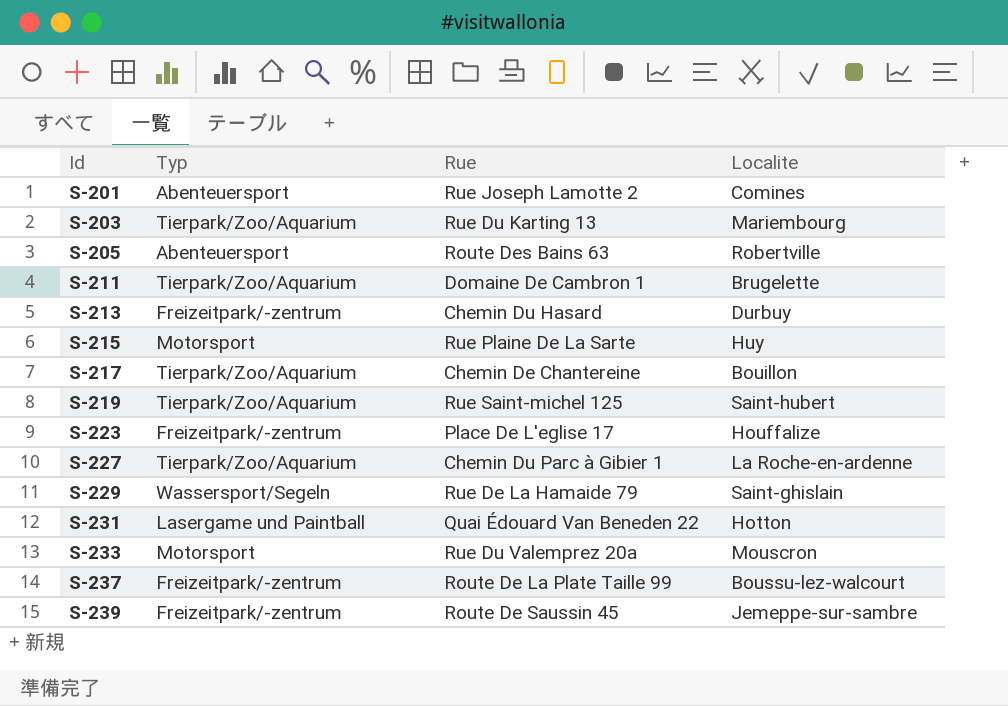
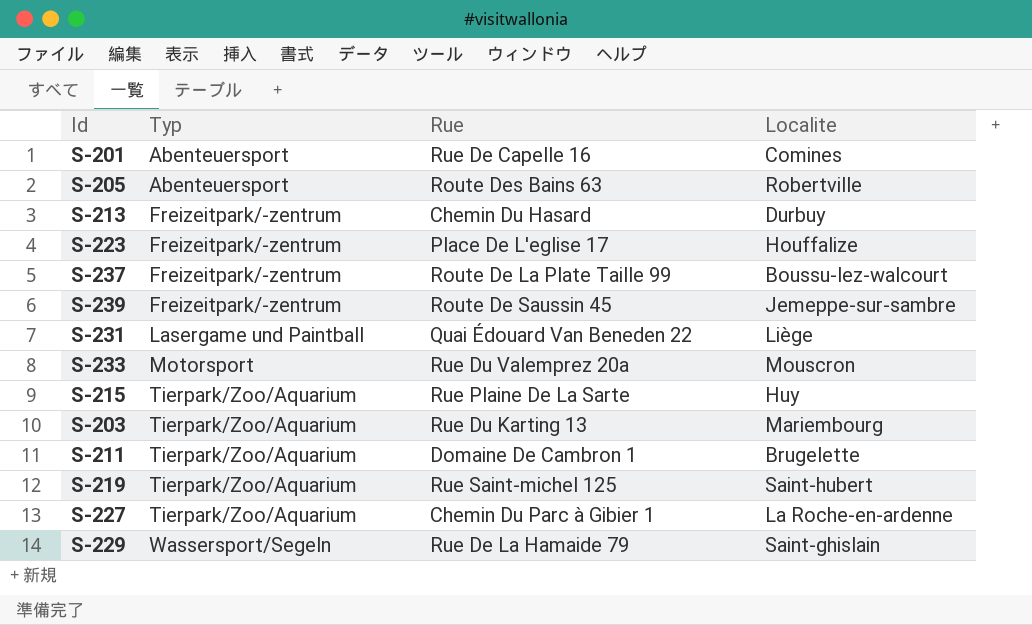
row order: Id ascending -> Typ ascending
row S-217: Tierpark/Zoo/Aquarium | Chemin De Chantereine | Bouillon -> none
S-201 | Rue: Rue Joseph Lamotte 2 -> Rue De Capelle 16
S-231 | Localite: Hotton -> Liège
S-215 | Typ: Motorsport -> Tierpark/Zoo/Aquarium

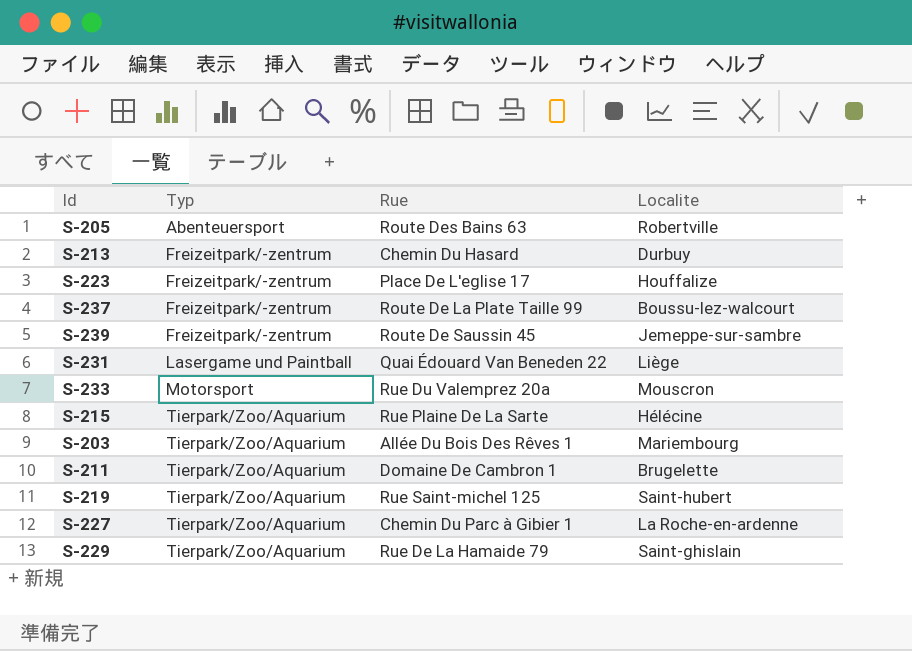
row S-201: Abenteuersport | Rue De Capelle 16 | Comines -> none
S-215 | Localite: Huy -> Hélécine
S-203 | Rue: Rue Du Karting 13 -> Allée Du Bois Des Rêves 1
S-229 | Typ: Wassersport/Segeln -> Tierpark/Zoo/Aquarium

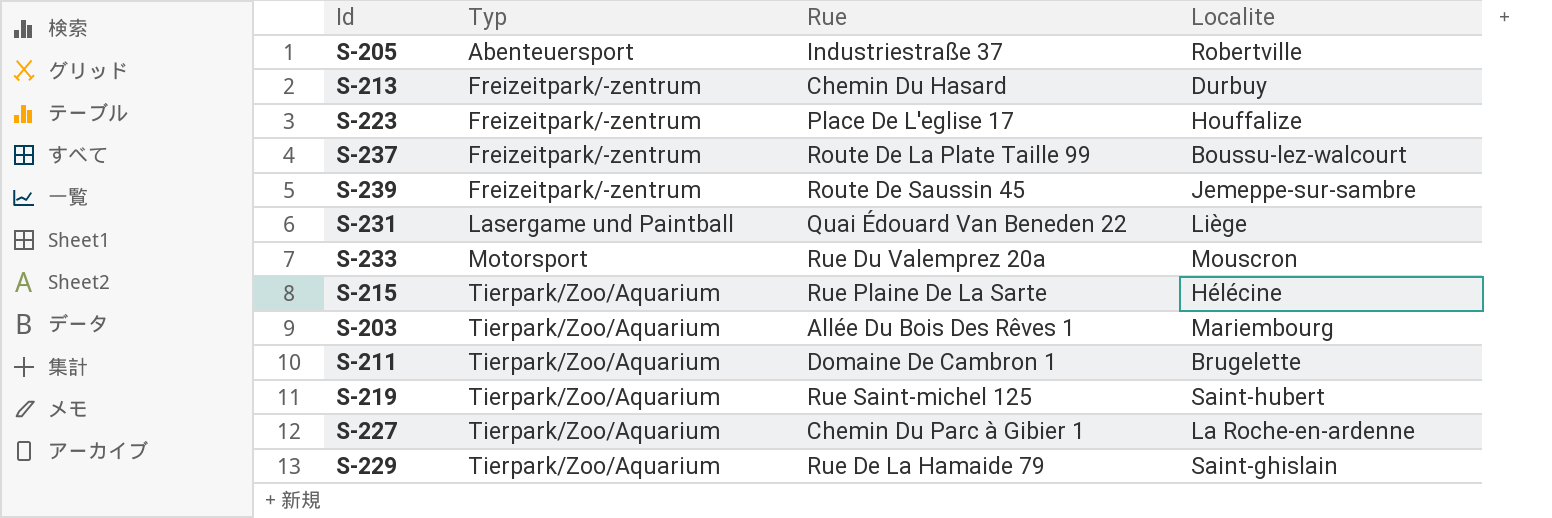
S-205 | Rue: Route Des Bains 63 -> Industriestraße 37

